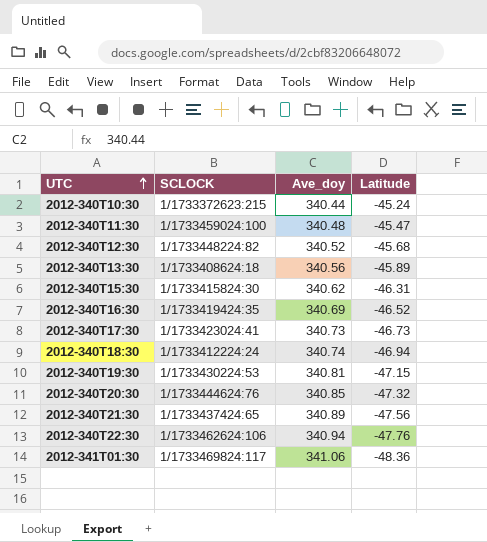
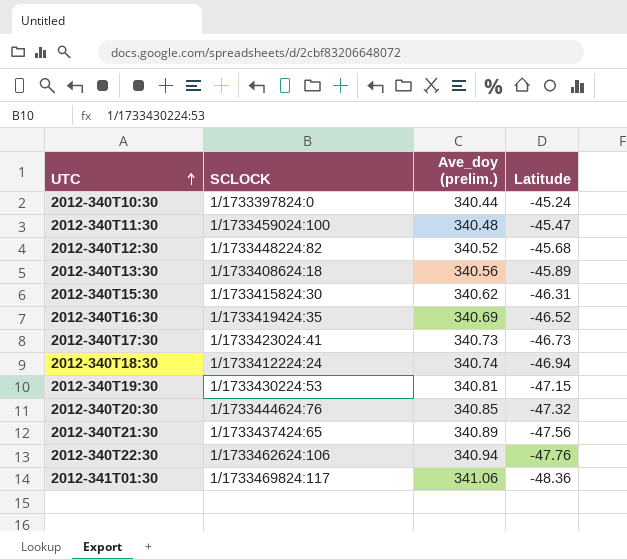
column name: Ave_doy -> Ave_doy (prelim.)
2012-340T10:30 | SCLOCK: 1/1733372623:215 -> 1/1733397824:0

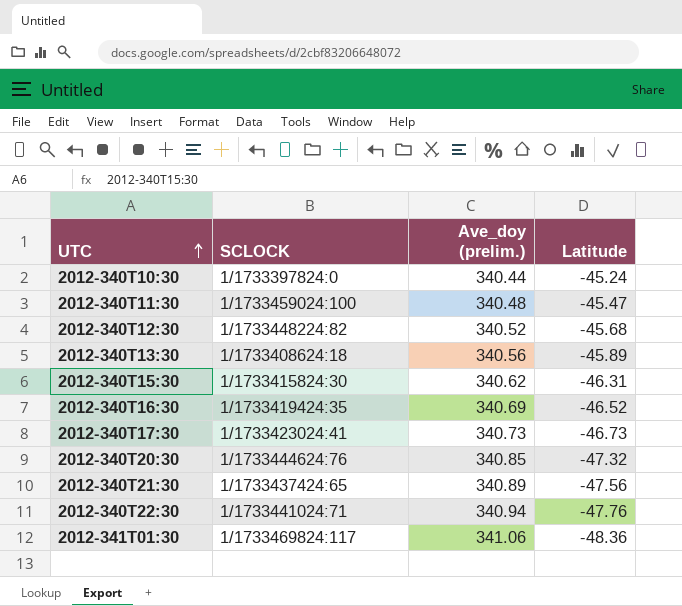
row 2012-340T18:30: 1/1733412224:24 | 340.74 | -46.94 -> none
row 2012-340T19:30: 1/1733430224:53 | 340.81 | -47.15 -> none
2012-340T22:30 | SCLOCK: 1/1733462624:106 -> 1/1733441024:71

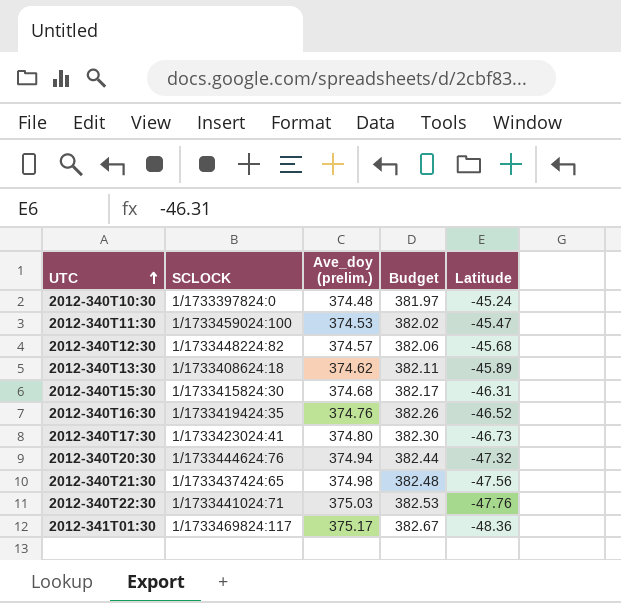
column Budget | formula: none -> [Ave_doy (prelim.)] * 1.02
2012-340T10:30 | Ave_doy (prelim.): 340.44 -> 374.48
2012-340T11:30 | Ave_doy (prelim.): 340.48 -> 374.53
2012-340T12:30 | Ave_doy (prelim.): 340.52 -> 374.57
2012-340T13:30 | Ave_doy (prelim.): 340.56 -> 374.62
2012-340T15:30 | Ave_doy (prelim.): 340.62 -> 374.68
2012-340T16:30 | Ave_doy (prelim.): 340.69 -> 374.76
2012-340T17:30 | Ave_doy (prelim.): 340.73 -> 374.80
2012-340T20:30 | Ave_doy (prelim.): 340.85 -> 374.94
2012-340T21:30 | Ave_doy (prelim.): 340.89 -> 374.98
2012-340T22:30 | Ave_doy (prelim.): 340.94 -> 375.03
2012-341T01:30 | Ave_doy (prelim.): 341.06 -> 375.17

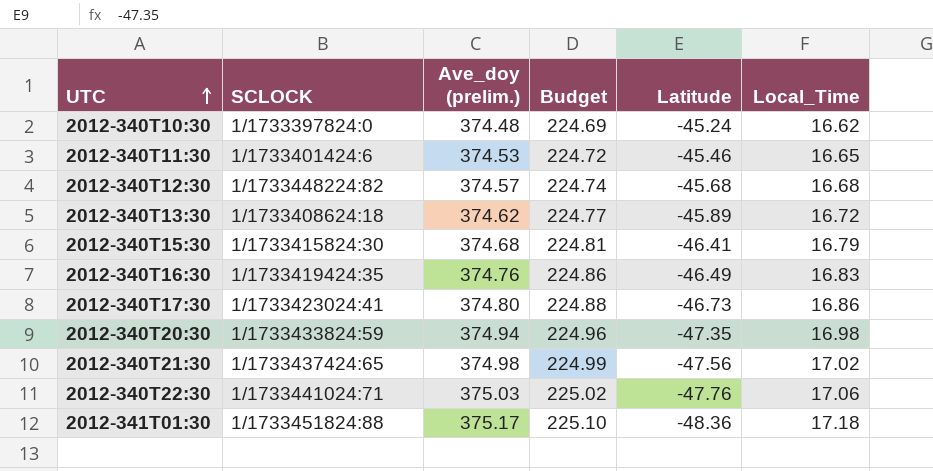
column Budget | formula: [Ave_doy (prelim.)] * 1.02 -> [Ave_doy (prelim.)] * 0.6
column Local_Time | position: none -> 6
2012-340T11:30 | SCLOCK: 1/1733459024:100 -> 1/1733401424:6
2012-340T11:30 | Latitude: -45.47 -> -45.46
2012-340T15:30 | Latitude: -46.31 -> -46.41
2012-340T16:30 | Latitude: -46.52 -> -46.49
2012-340T20:30 | SCLOCK: 1/1733444624:76 -> 1/1733433824:59
2012-340T20:30 | Latitude: -47.32 -> -47.35
2012-341T01:30 | SCLOCK: 1/1733469824:117 -> 1/1733451824:88

